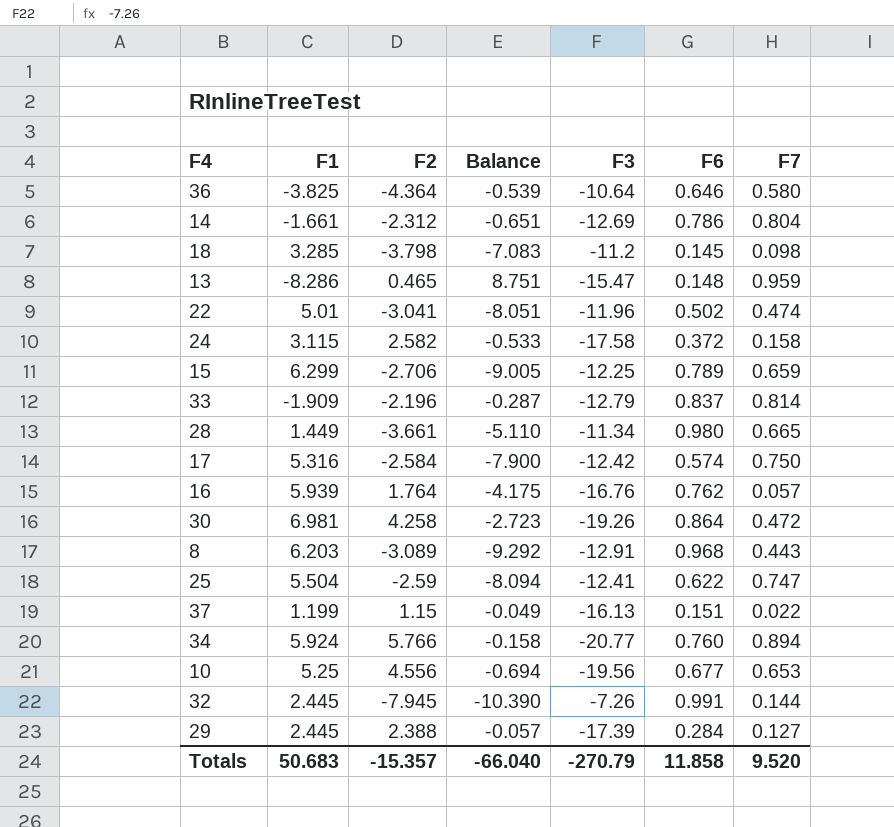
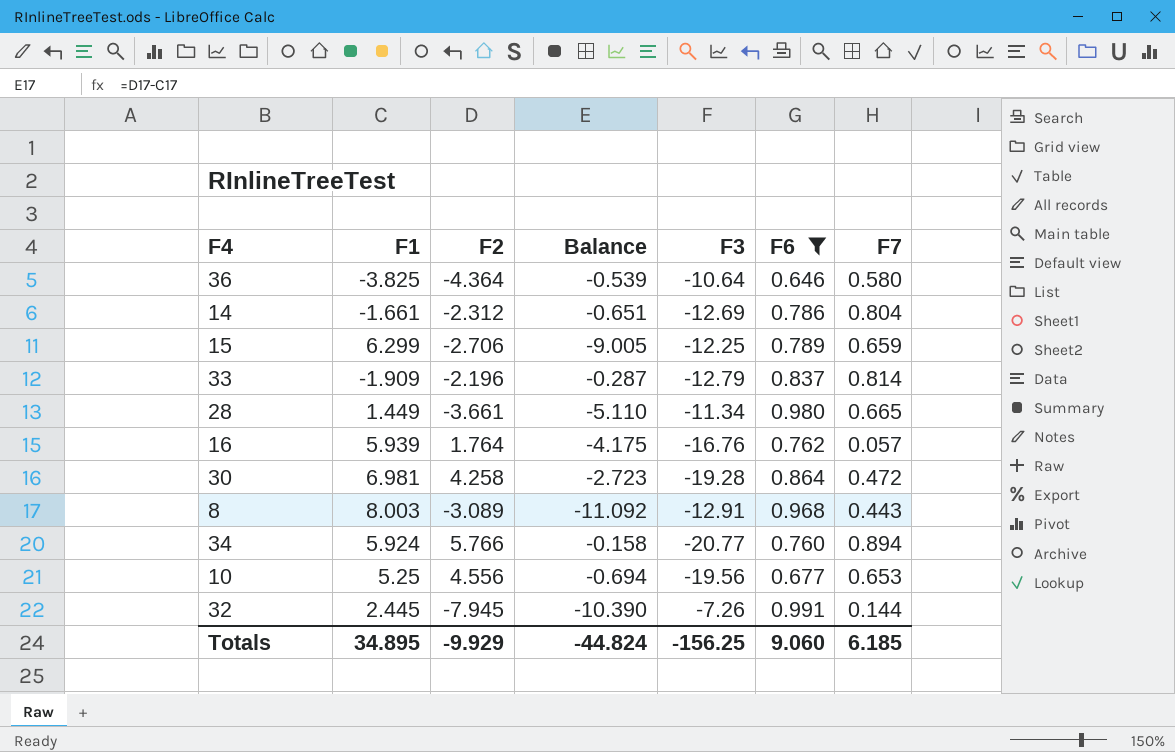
filter: none -> F6 >= 0.646
30 | F3: -19.26 -> -19.28
8 | F1: 6.203 -> 8.003
8 | Balance: -9.292 -> -11.092
Totals | F1: 50.683 -> 34.895
Totals | F2: -15.357 -> -9.929
Totals | Balance: -66.040 -> -44.824
Totals | F3: -270.79 -> -156.25
Totals | F6: 11.858 -> 9.060
Totals | F7: 9.520 -> 6.185

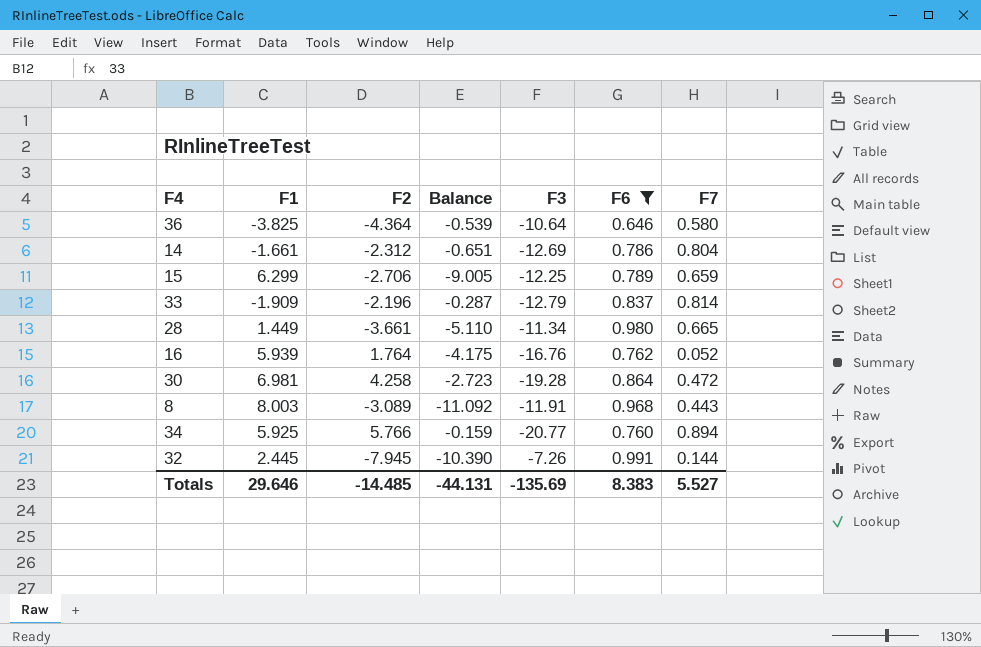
row 10: 5.25 | 4.556 | -0.694 | -19.56 | 0.677 | 0.653 -> none
16 | F7: 0.057 -> 0.052
8 | F3: -12.91 -> -11.91
34 | F1: 5.924 -> 5.925
34 | Balance: -0.158 -> -0.159
Totals | F1: 34.895 -> 29.646
Totals | F2: -9.929 -> -14.485
Totals | Balance: -44.824 -> -44.131
Totals | F3: -156.25 -> -135.69
Totals | F6: 9.060 -> 8.383
Totals | F7: 6.185 -> 5.527

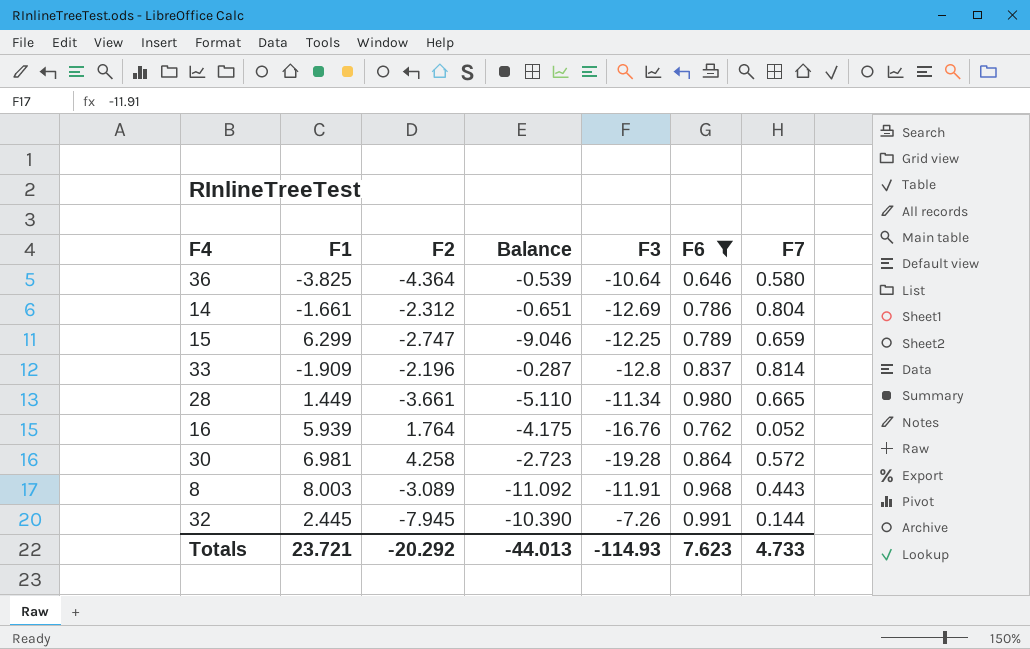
row 34: 5.925 | 5.766 | -0.159 | -20.77 | 0.760 | 0.894 -> none
15 | F2: -2.706 -> -2.747
15 | Balance: -9.005 -> -9.046
33 | F3: -12.79 -> -12.8
30 | F7: 0.472 -> 0.572
Totals | F1: 29.646 -> 23.721
Totals | F2: -14.485 -> -20.292
Totals | Balance: -44.131 -> -44.013
Totals | F3: -135.69 -> -114.93
Totals | F6: 8.383 -> 7.623
Totals | F7: 5.527 -> 4.733

